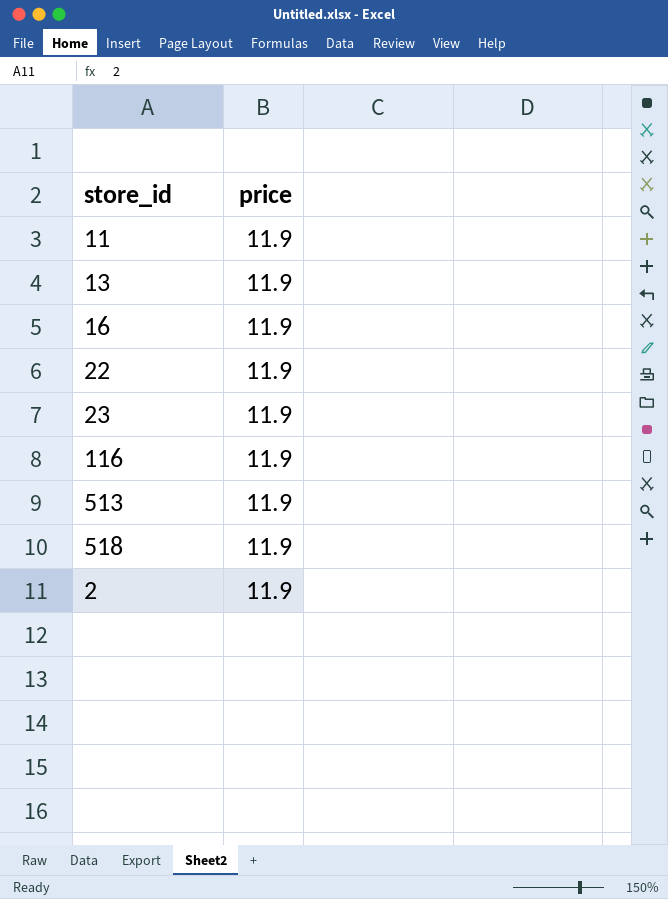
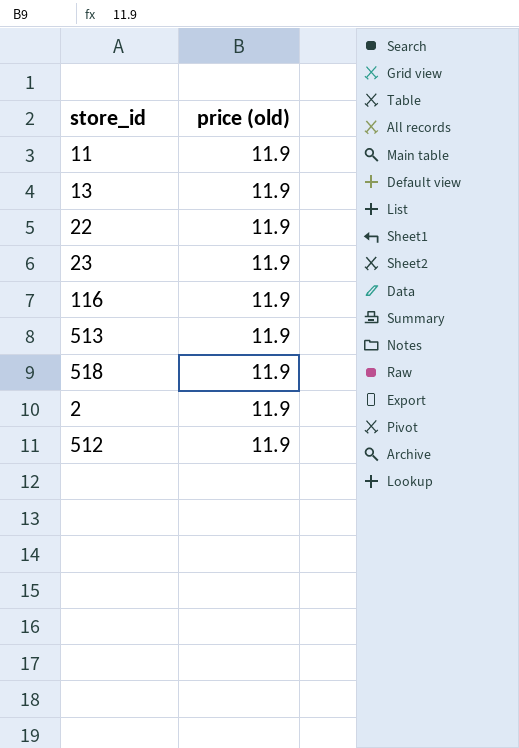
column name: price -> price (old)
row 16: 11.9 -> none
row 512: none -> 11.9

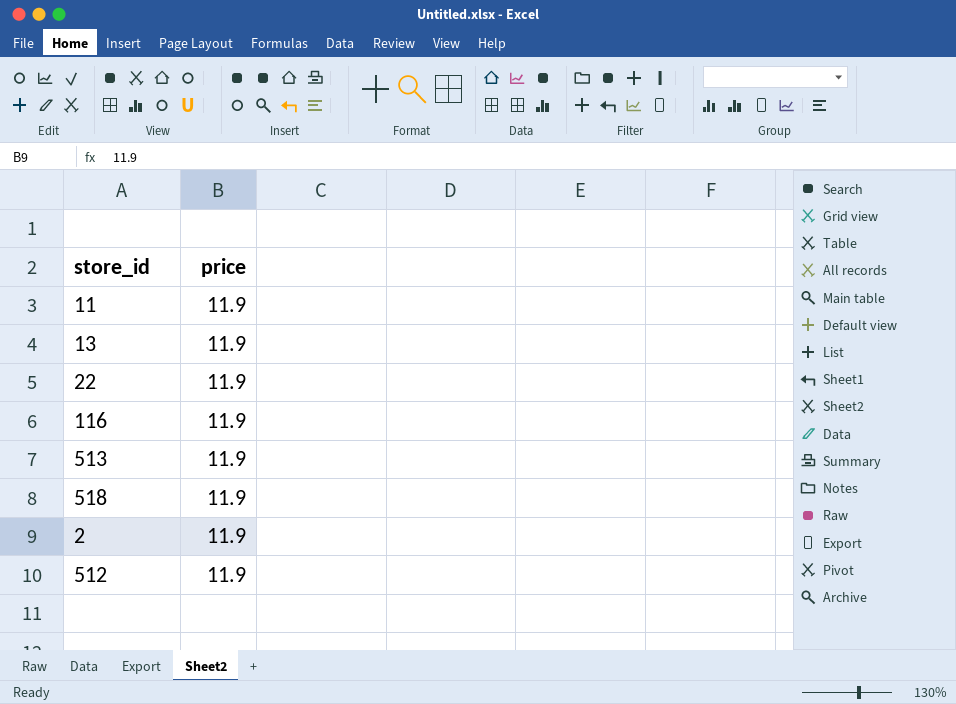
column name: price (old) -> price
row 23: 11.9 -> none

